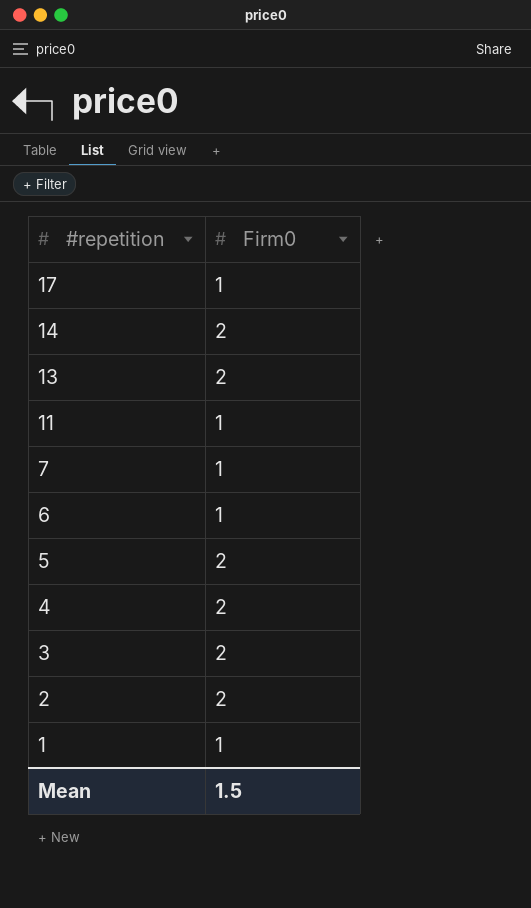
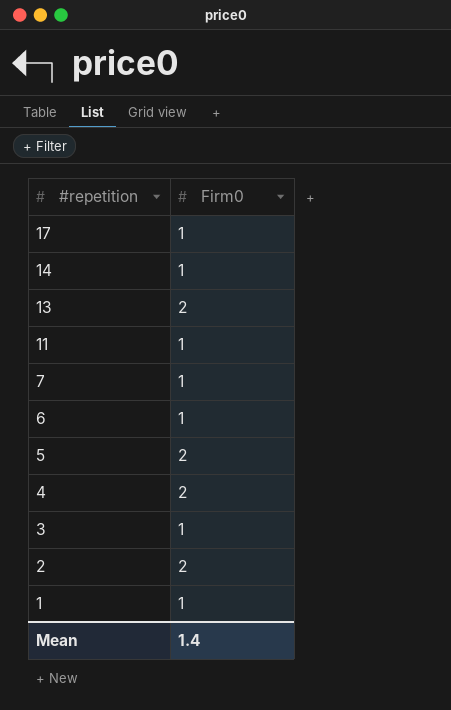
14 | Firm0: 2 -> 1
3 | Firm0: 2 -> 1
Mean | Firm0: 1.5 -> 1.4

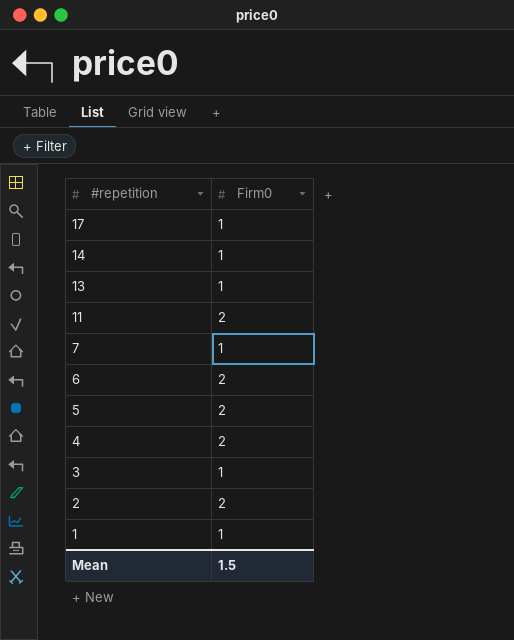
13 | Firm0: 2 -> 1
11 | Firm0: 1 -> 2
6 | Firm0: 1 -> 2
Mean | Firm0: 1.4 -> 1.5

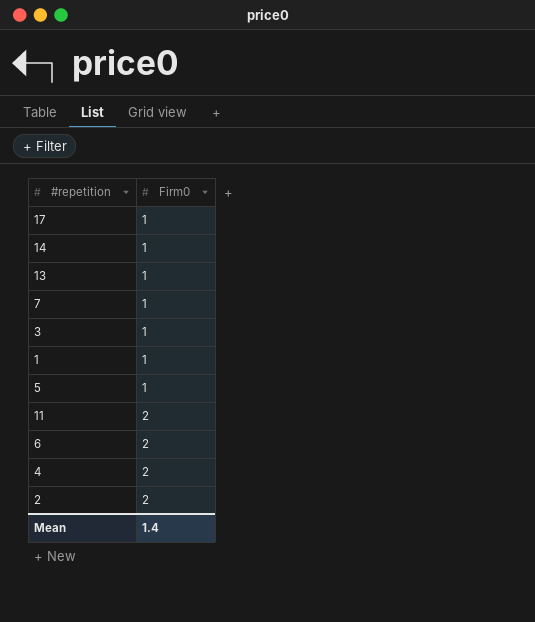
row order: #repetition descending -> Firm0 ascending
5 | Firm0: 2 -> 1
Mean | Firm0: 1.5 -> 1.4

